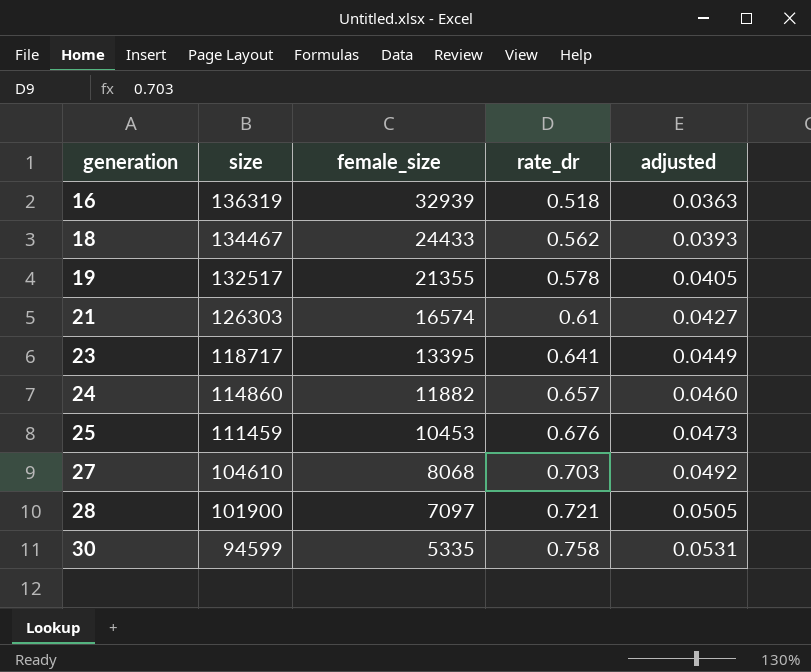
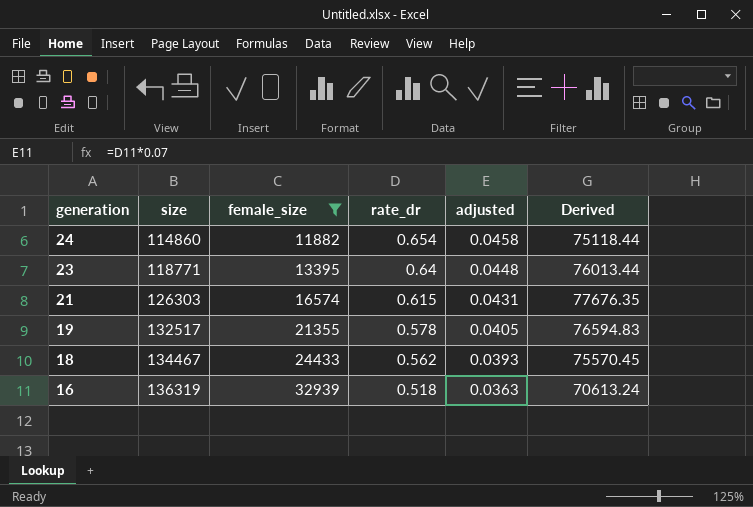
filter: none -> female_size >= 11882
row order: generation ascending -> generation descending
column Derived | formula: none -> [size] * [rate_dr]
24 | rate_dr: 0.657 -> 0.654
24 | adjusted: 0.0460 -> 0.0458
23 | size: 118717 -> 118771
23 | rate_dr: 0.641 -> 0.64
23 | adjusted: 0.0449 -> 0.0448
21 | rate_dr: 0.61 -> 0.615
21 | adjusted: 0.0427 -> 0.0431

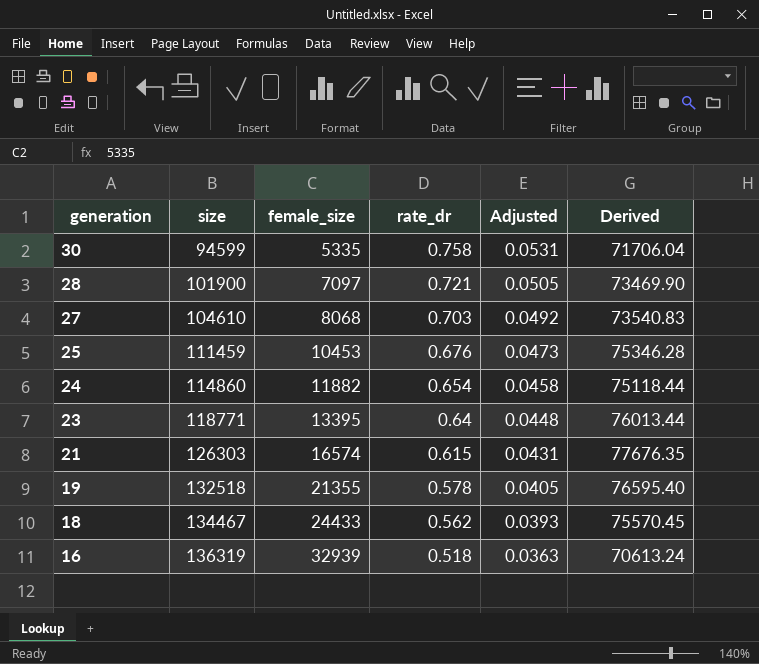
filter: female_size >= 11882 -> none
column name: adjusted -> Adjusted
19 | size: 132517 -> 132518
19 | Derived: 76594.83 -> 76595.40

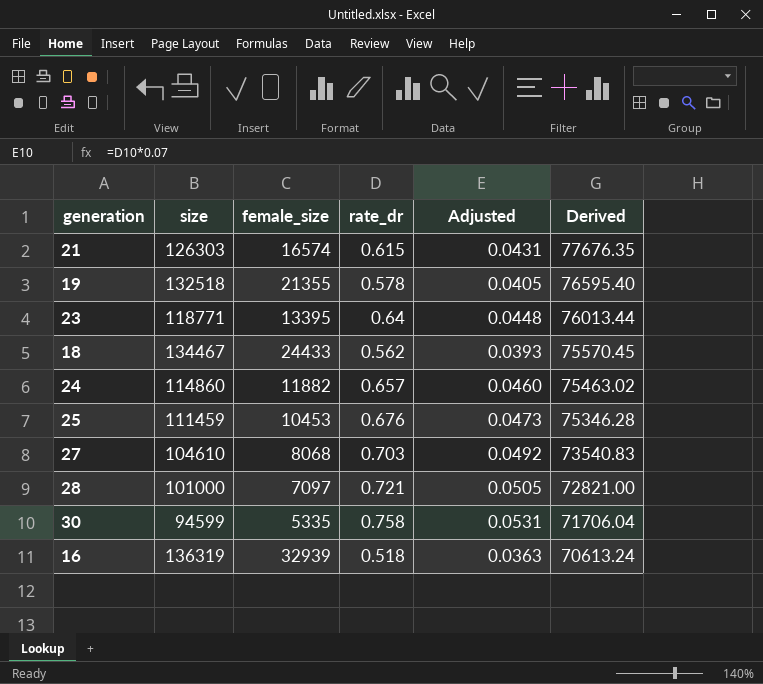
row order: generation descending -> Derived descending
24 | rate_dr: 0.654 -> 0.657
24 | Adjusted: 0.0458 -> 0.0460
24 | Derived: 75118.44 -> 75463.02
28 | size: 101900 -> 101000
28 | Derived: 73469.90 -> 72821.00

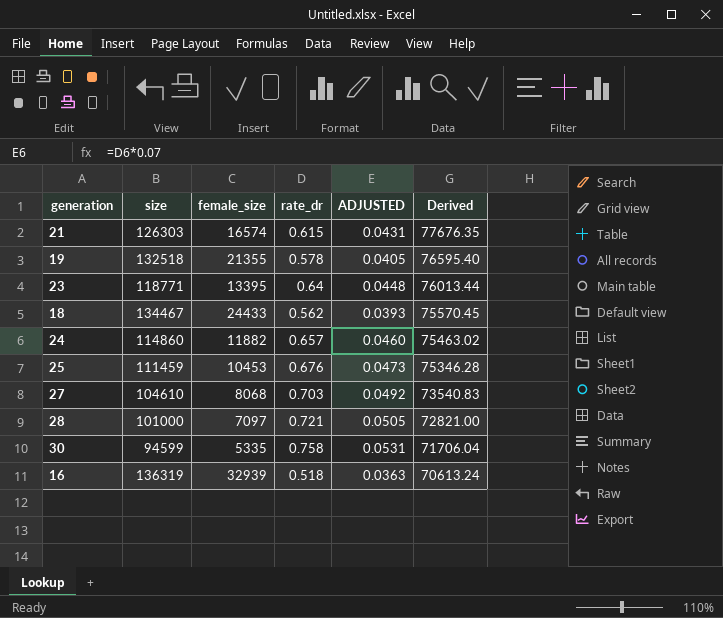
column name: Adjusted -> ADJUSTED

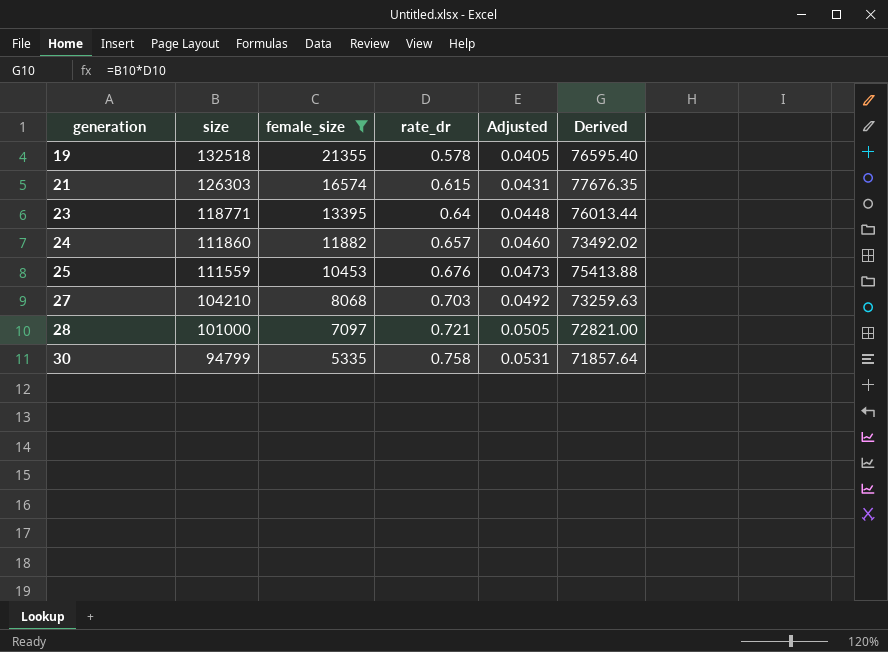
filter: none -> female_size <= 21355
row order: Derived descending -> generation ascending
column name: ADJUSTED -> Adjusted
24 | size: 114860 -> 111860
24 | Derived: 75463.02 -> 73492.02
25 | size: 111459 -> 111559
25 | Derived: 75346.28 -> 75413.88
27 | size: 104610 -> 104210
27 | Derived: 73540.83 -> 73259.63
30 | size: 94599 -> 94799
30 | Derived: 71706.04 -> 71857.64

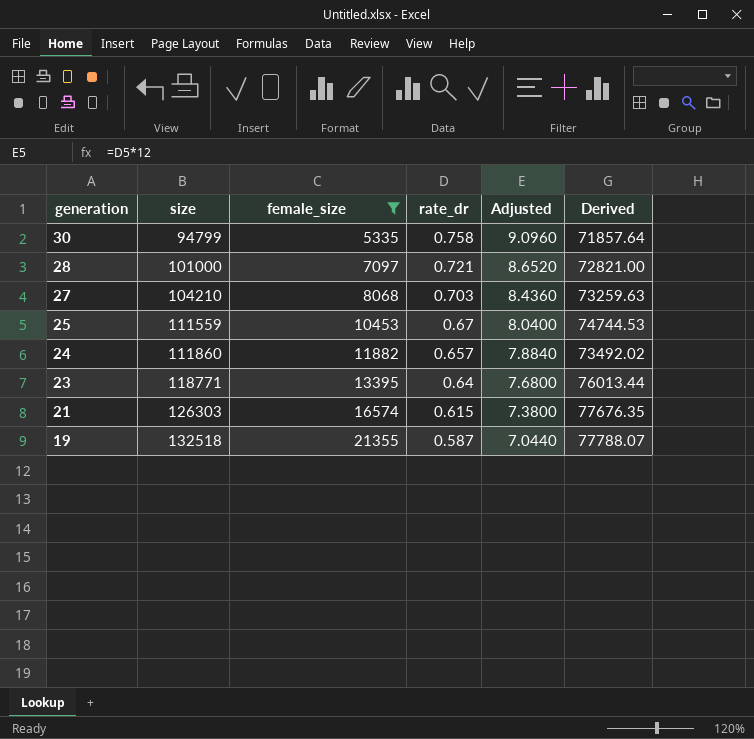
row order: generation ascending -> generation descending
column Adjusted | formula: [rate_dr] * 0.07 -> [rate_dr] * 12
25 | rate_dr: 0.676 -> 0.67
25 | Derived: 75413.88 -> 74744.53
19 | rate_dr: 0.578 -> 0.587
19 | Derived: 76595.40 -> 77788.07

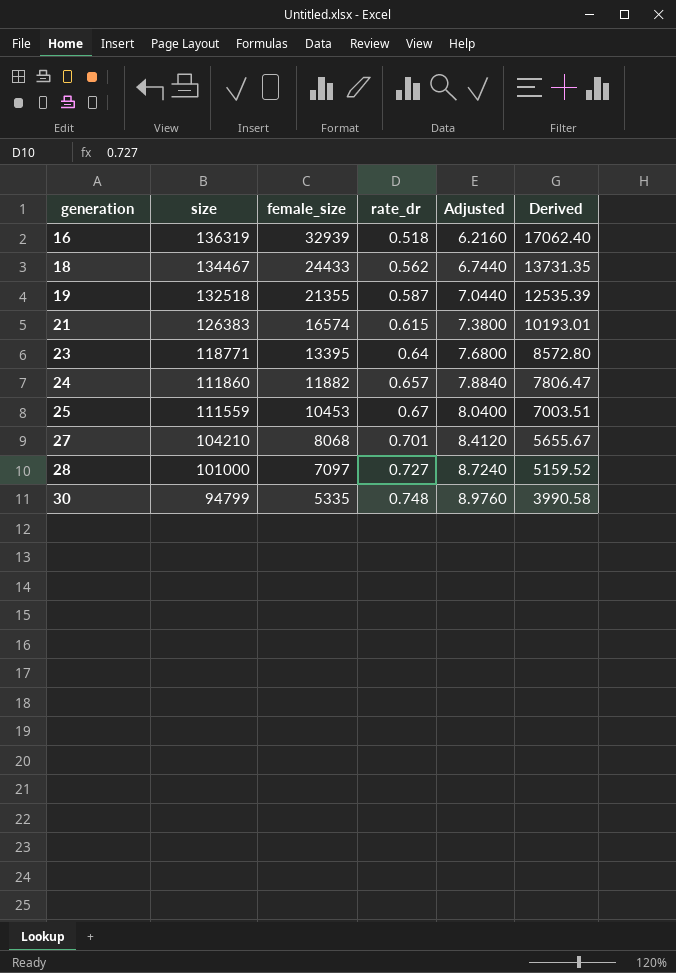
filter: female_size <= 21355 -> none
row order: generation descending -> generation ascending
column Derived | formula: [size] * [rate_dr] -> [female_size] * [rate_dr]
21 | size: 126303 -> 126383
27 | rate_dr: 0.703 -> 0.701
27 | Adjusted: 8.4360 -> 8.4120
28 | rate_dr: 0.721 -> 0.727
28 | Adjusted: 8.6520 -> 8.7240
30 | rate_dr: 0.758 -> 0.748
30 | Adjusted: 9.0960 -> 8.9760

